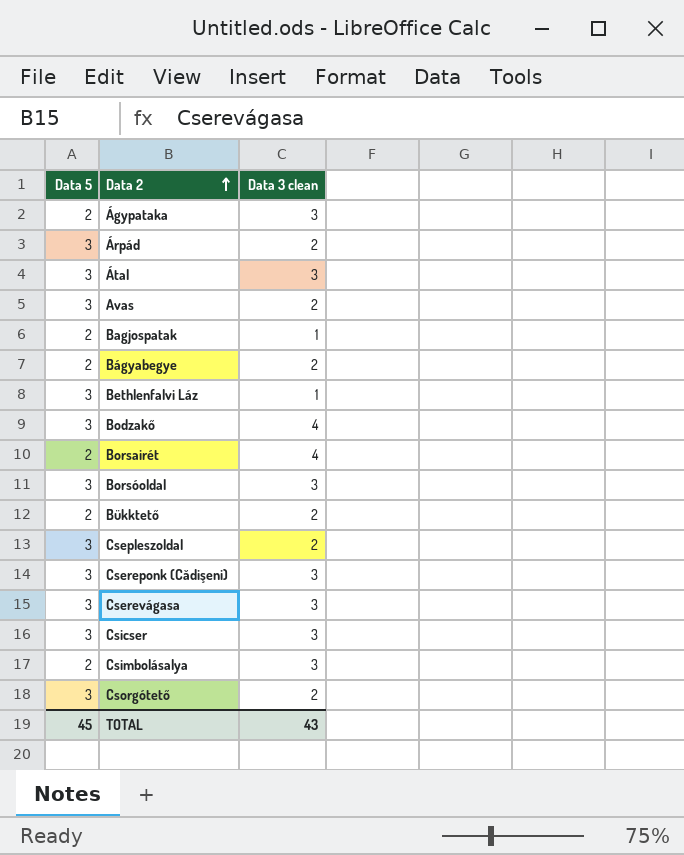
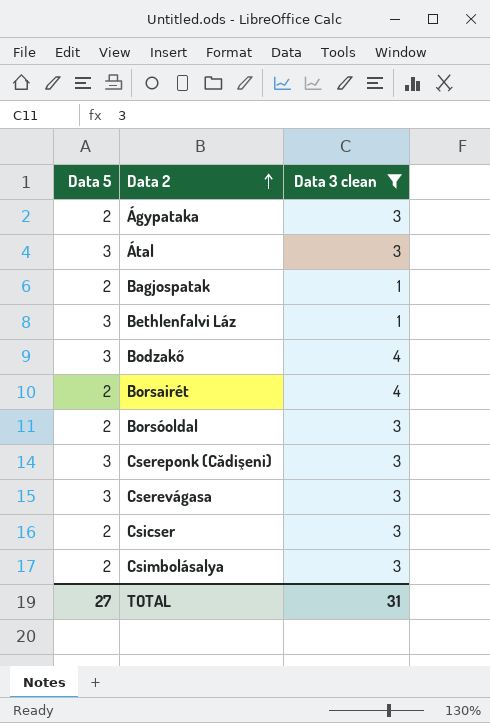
filter: none -> Data 3 clean != 2
Borsóoldal | Data 5: 3 -> 2
Csicser | Data 5: 3 -> 2
TOTAL | Data 5: 45 -> 27
TOTAL | Data 3 clean: 43 -> 31

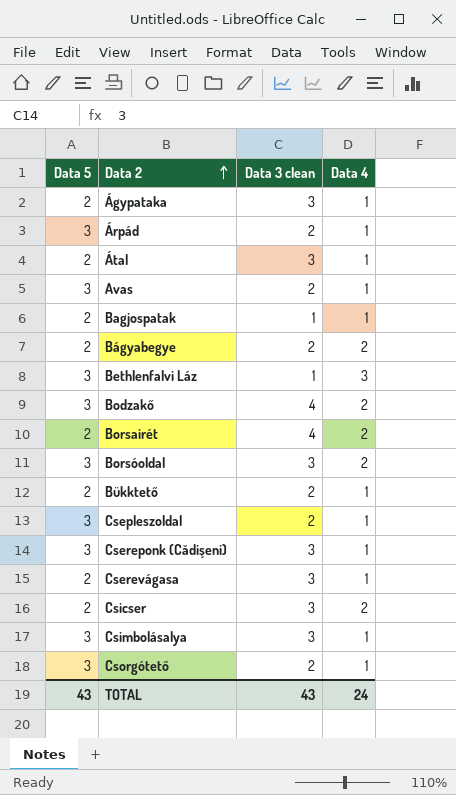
filter: Data 3 clean != 2 -> none
column Data 4 | position: none -> 4
Átal | Data 5: 3 -> 2
Borsóoldal | Data 5: 2 -> 3
Cserevágasa | Data 5: 3 -> 2
Csimbolásalya | Data 5: 2 -> 3
TOTAL | Data 5: 27 -> 43
TOTAL | Data 3 clean: 31 -> 43

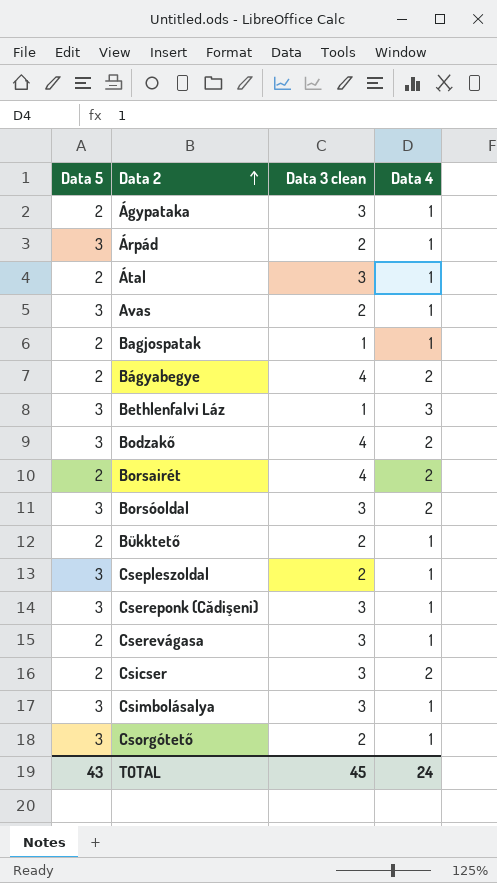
Bágyabegye | Data 3 clean: 2 -> 4
TOTAL | Data 3 clean: 43 -> 45

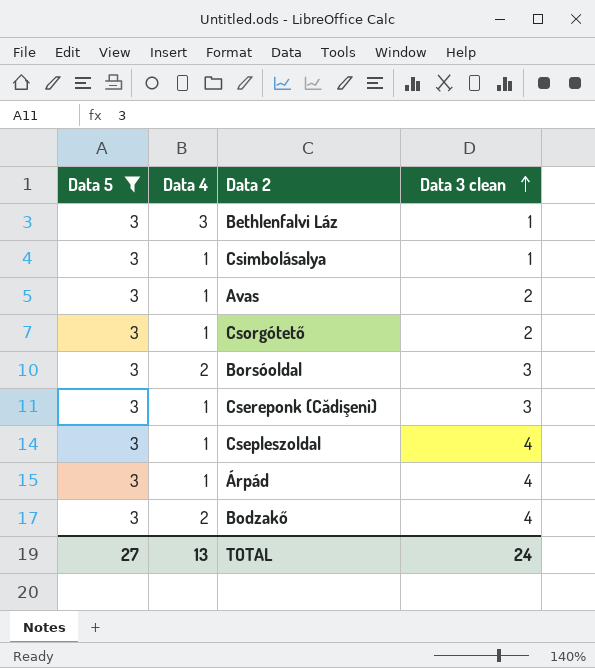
filter: none -> Data 5 = 3
row order: Data 2 ascending -> Data 3 clean ascending
column Data 4 | position: 4 -> 2
Csimbolásalya | Data 3 clean: 3 -> 1
Csepleszoldal | Data 3 clean: 2 -> 4
Árpád | Data 3 clean: 2 -> 4
TOTAL | Data 5: 43 -> 27
TOTAL | Data 4: 24 -> 13
TOTAL | Data 3 clean: 45 -> 24

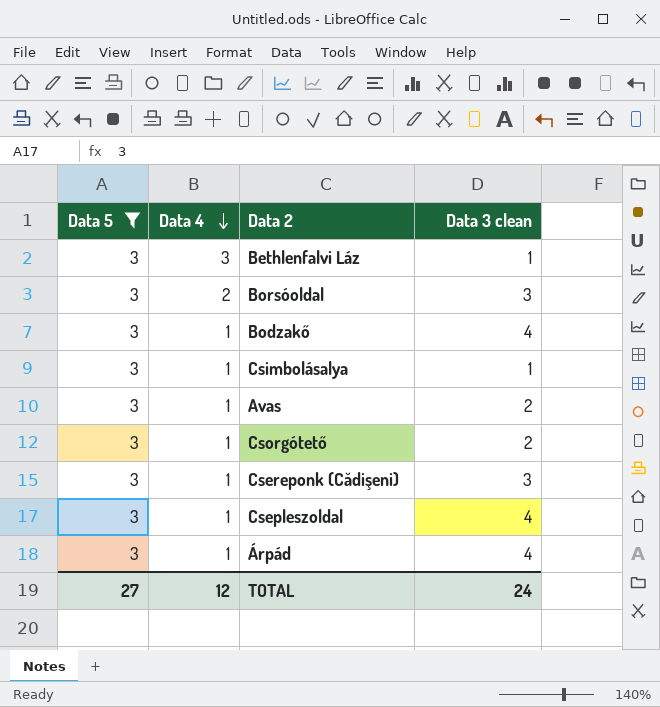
row order: Data 3 clean ascending -> Data 4 descending
Bodzakő | Data 4: 2 -> 1
TOTAL | Data 4: 13 -> 12

